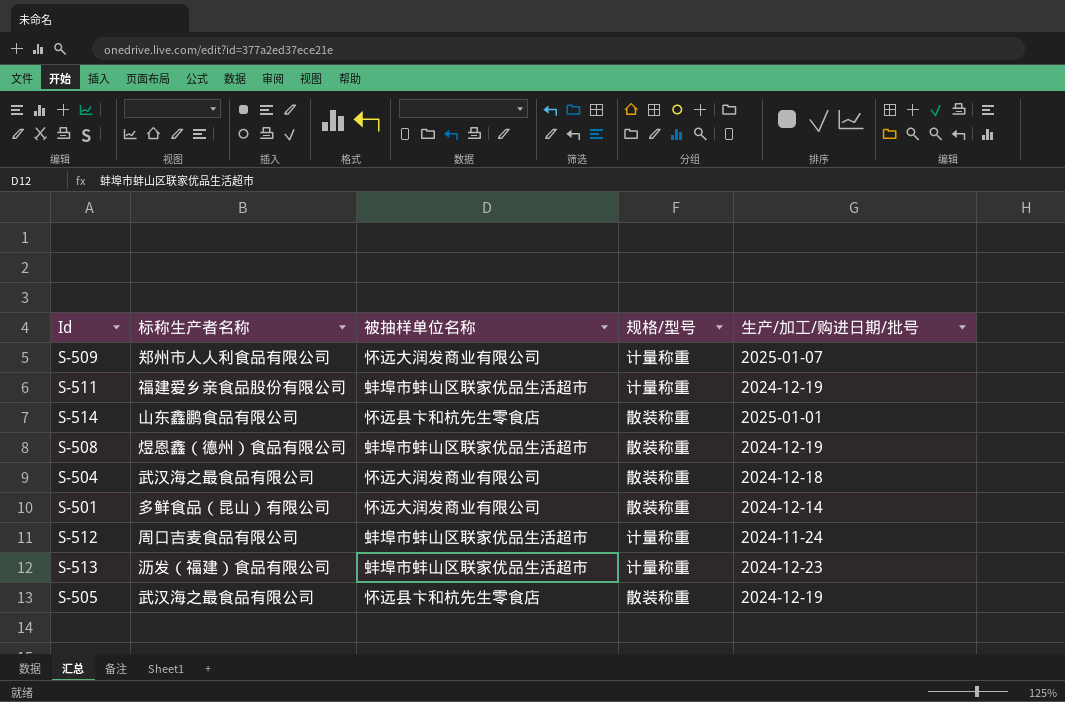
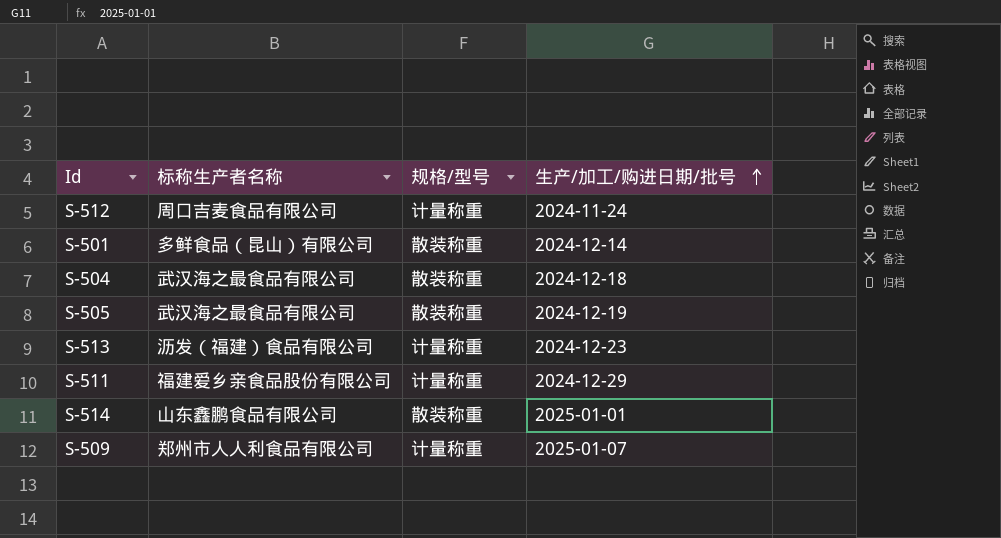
row order: none -> 生产/加工/购进日期/批号 ascending
column 被抽样单位名称 | position: 3 -> none
row S-508: 煜恩鑫（德州）食品有限公司 | 蚌埠市蚌山区联家优品生活超市 | 散装称重 | 2024-12-19 -> none
S-511 | 生产/加工/购进日期/批号: 2024-12-19 -> 2024-12-29

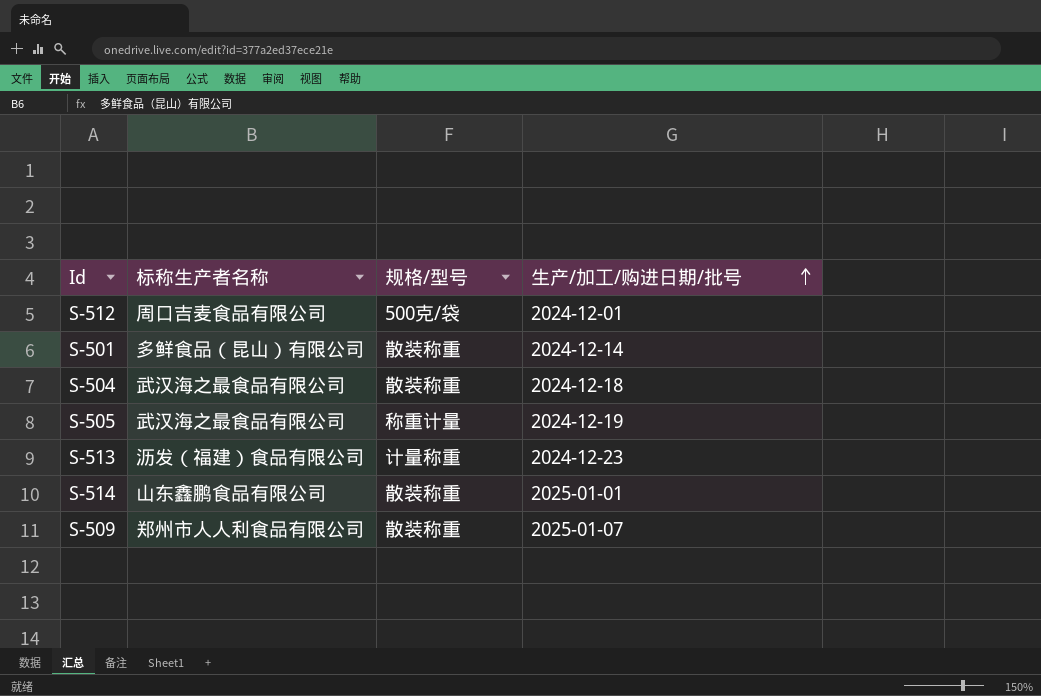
row S-511: 福建爱乡亲食品股份有限公司 | 计量称重 | 2024-12-29 -> none
S-512 | 规格/型号: 计量称重 -> 500克/袋
S-512 | 生产/加工/购进日期/批号: 2024-11-24 -> 2024-12-01
S-505 | 规格/型号: 散装称重 -> 称重计量
S-509 | 规格/型号: 计量称重 -> 散装称重

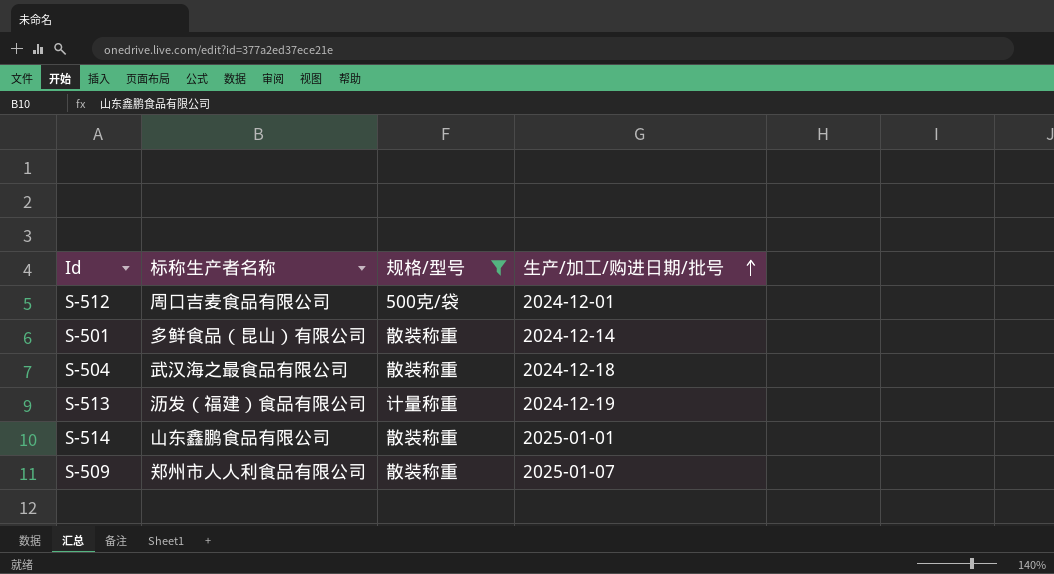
filter: none -> 规格/型号 != 称重计量
S-513 | 生产/加工/购进日期/批号: 2024-12-23 -> 2024-12-19

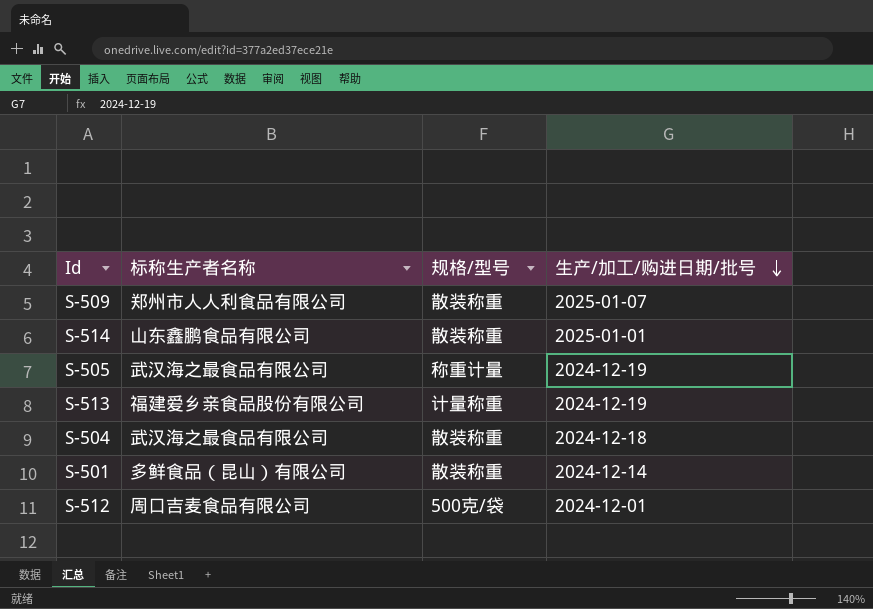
filter: 规格/型号 != 称重计量 -> none
row order: 生产/加工/购进日期/批号 ascending -> 生产/加工/购进日期/批号 descending
S-513 | 标称生产者名称: 沥发（福建）食品有限公司 -> 福建爱乡亲食品股份有限公司

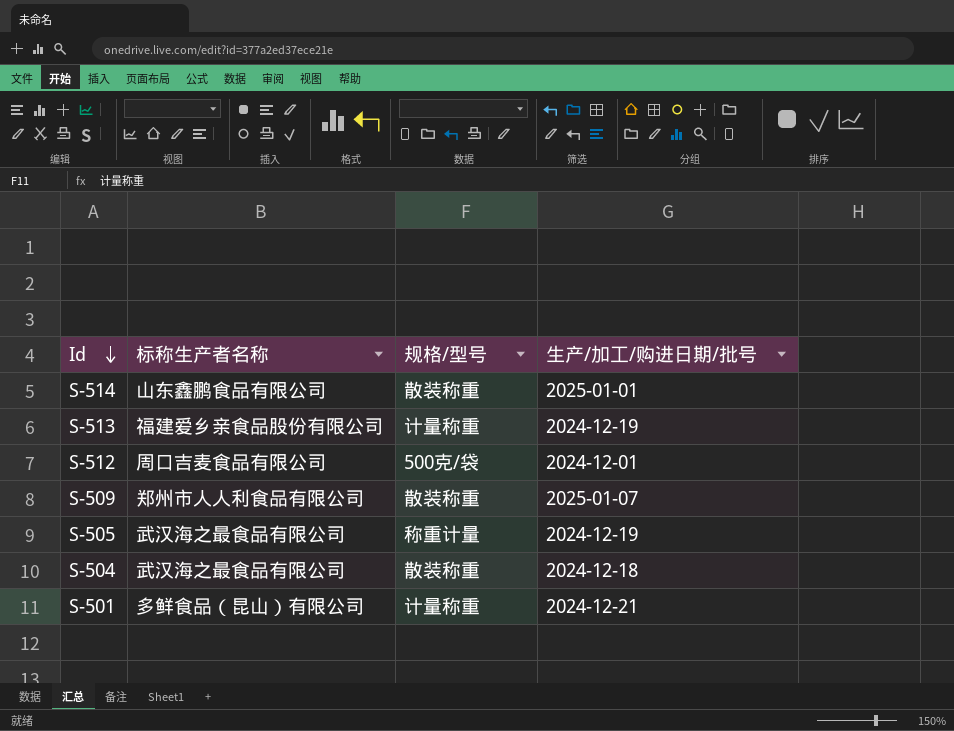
row order: 生产/加工/购进日期/批号 descending -> Id descending
S-501 | 规格/型号: 散装称重 -> 计量称重
S-501 | 生产/加工/购进日期/批号: 2024-12-14 -> 2024-12-21

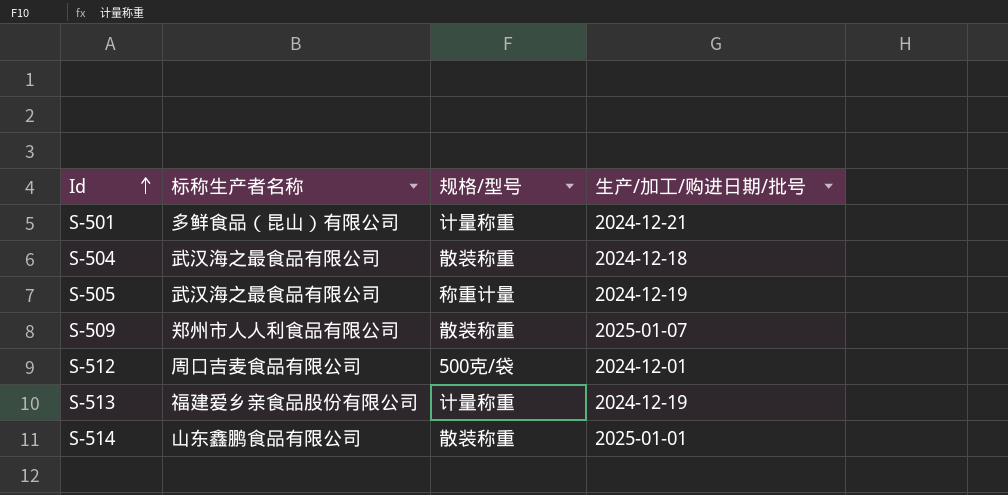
row order: Id descending -> Id ascending

